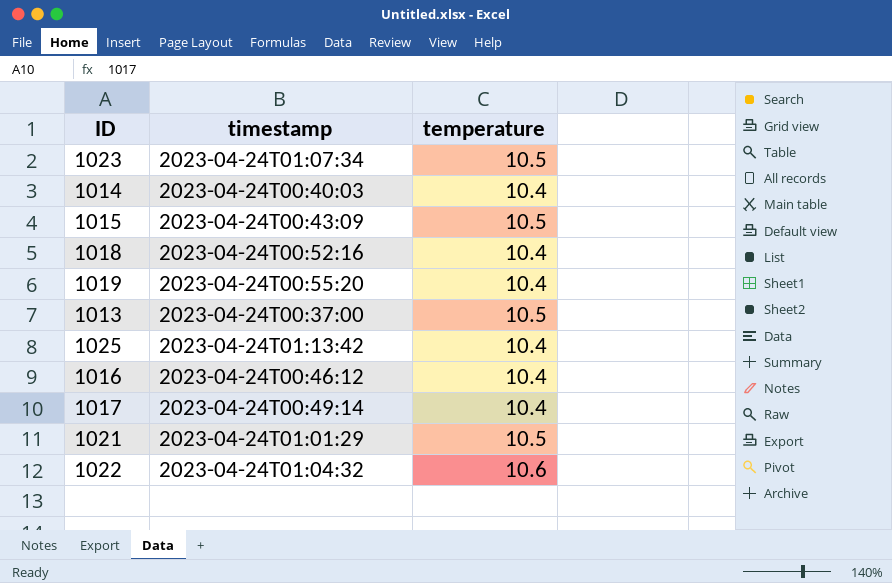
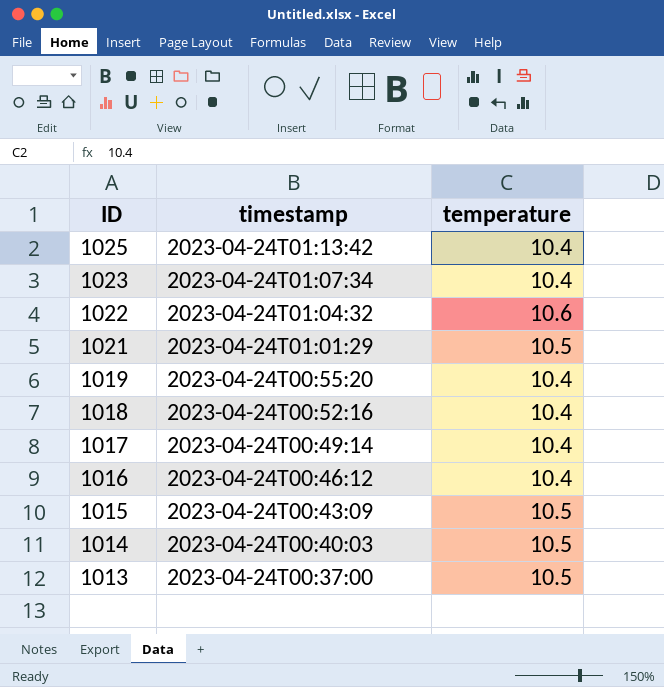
row order: none -> ID descending
1023 | temperature: 10.5 -> 10.4
1014 | temperature: 10.4 -> 10.5

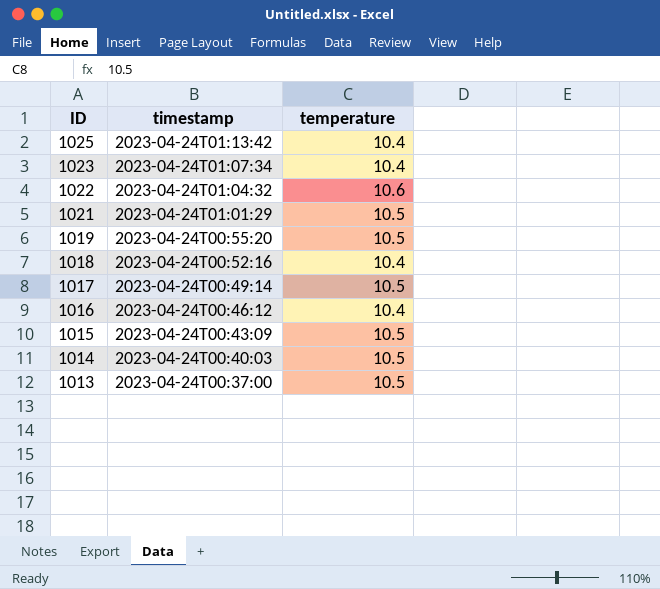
1019 | temperature: 10.4 -> 10.5
1017 | temperature: 10.4 -> 10.5

